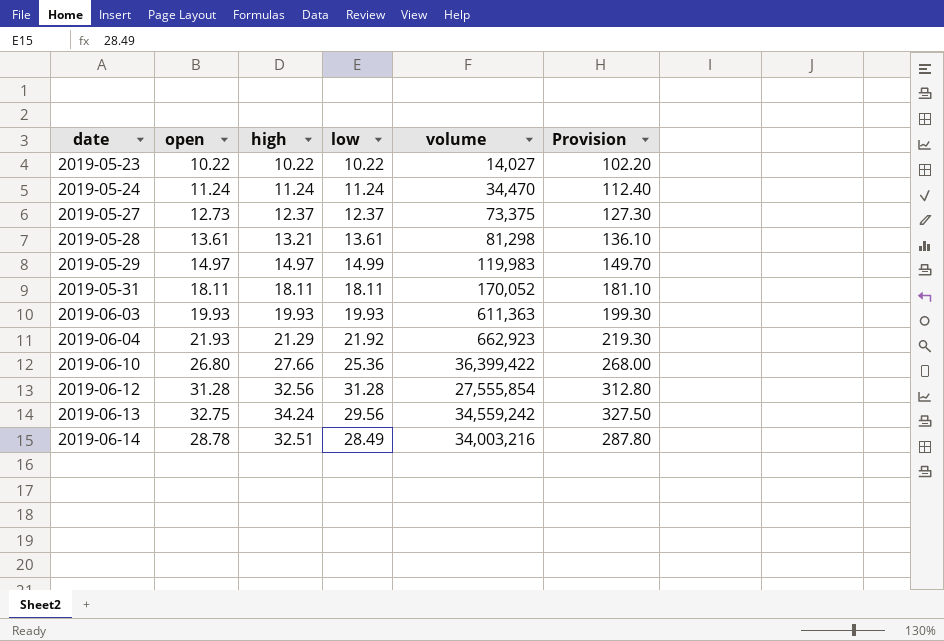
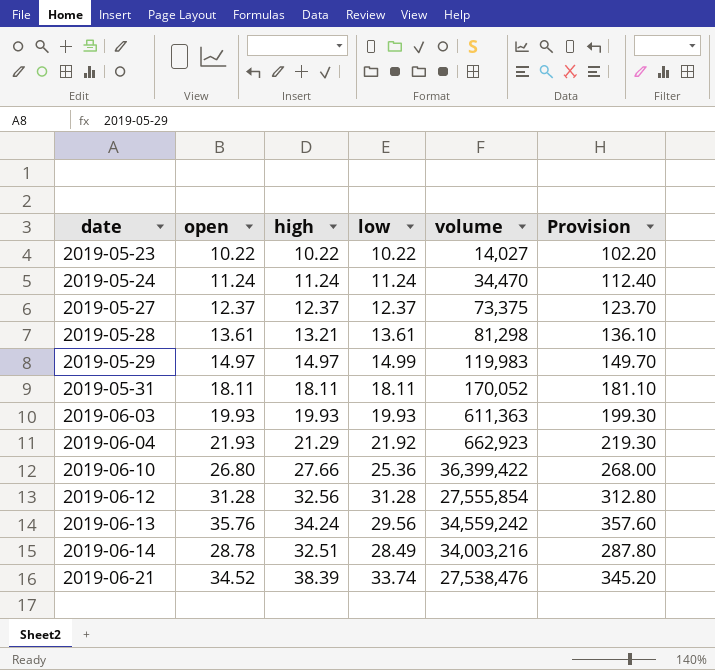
2019-05-27 | open: 12.73 -> 12.37
2019-05-27 | Provision: 127.30 -> 123.70
2019-06-13 | open: 32.75 -> 35.76
2019-06-13 | Provision: 327.50 -> 357.60
row 2019-06-21: none -> 34.52 | 38.39 | 33.74 | 27,538,476 | 345.20

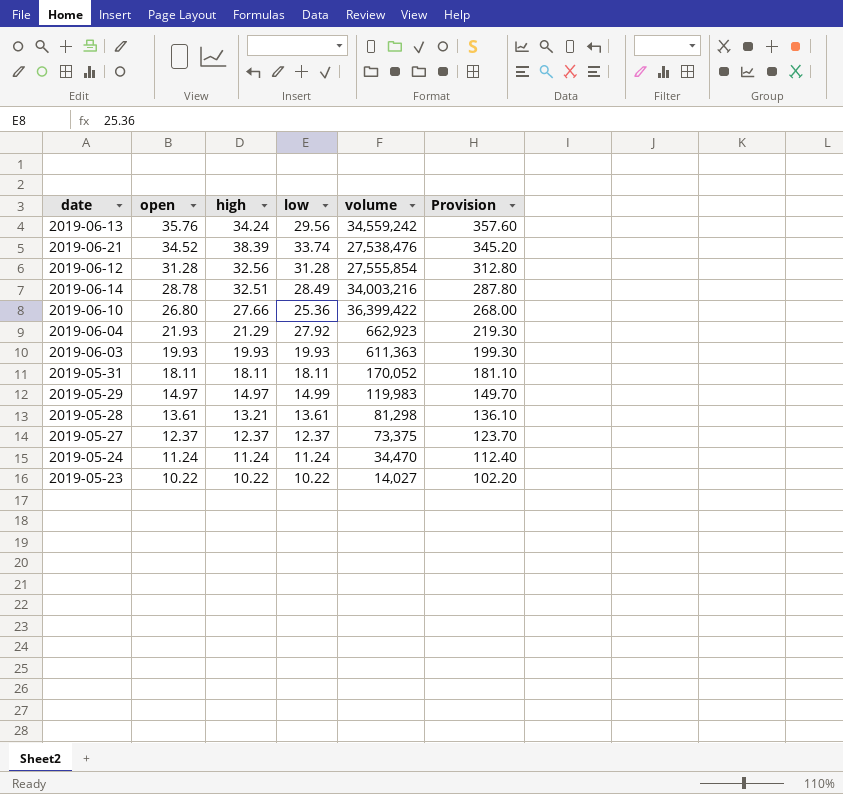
row order: date ascending -> open descending
2019-06-04 | low: 21.92 -> 27.92

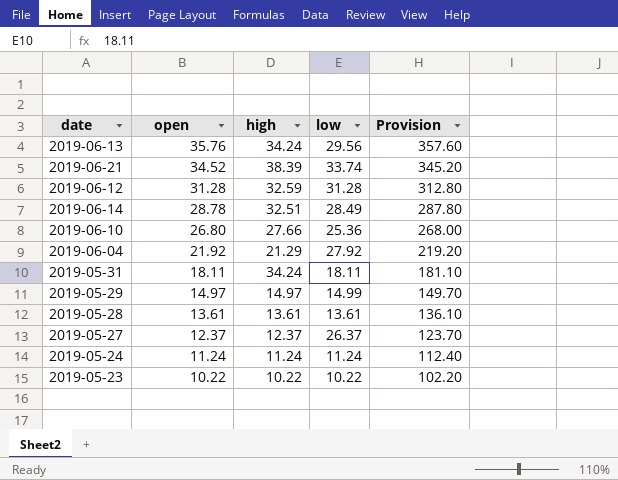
column volume | position: 5 -> none
row 2019-06-03: 19.93 | 19.93 | 19.93 | 611,363 | 199.30 -> none
2019-06-12 | high: 32.56 -> 32.59
2019-06-04 | open: 21.93 -> 21.92
2019-06-04 | Provision: 219.30 -> 219.20
2019-05-31 | high: 18.11 -> 34.24
2019-05-28 | high: 13.21 -> 13.61
2019-05-27 | low: 12.37 -> 26.37

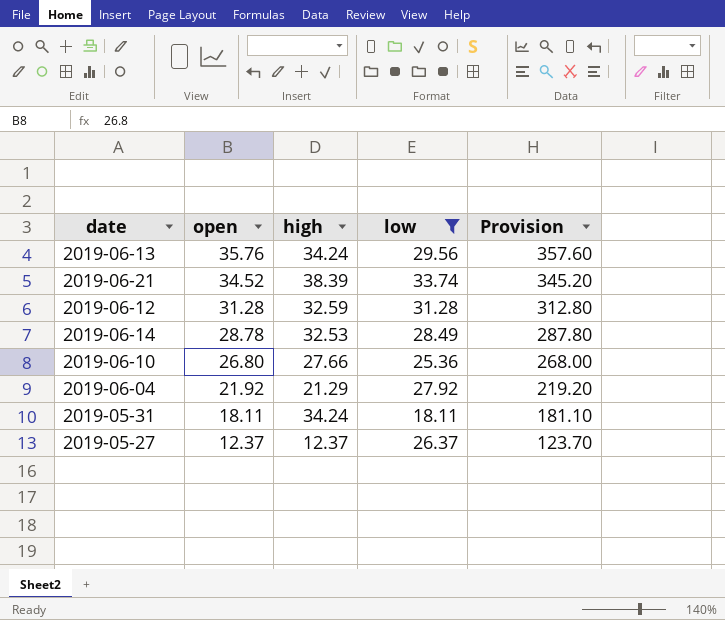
filter: none -> low >= 18.11
2019-06-14 | high: 32.51 -> 32.53

